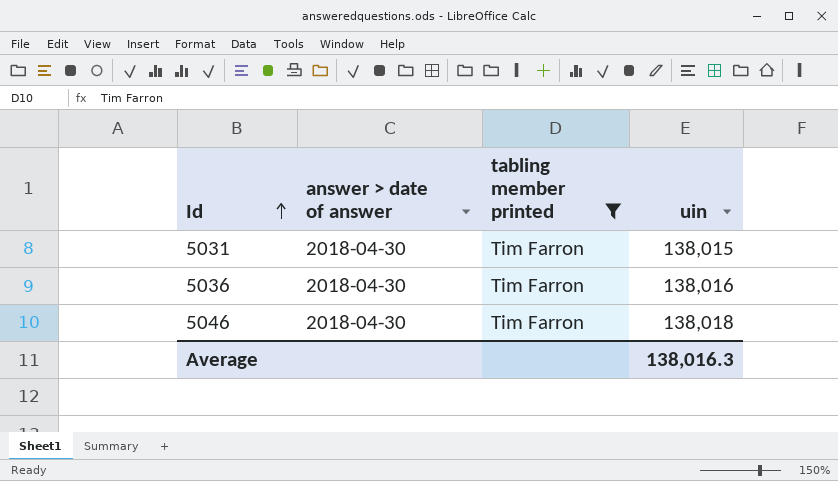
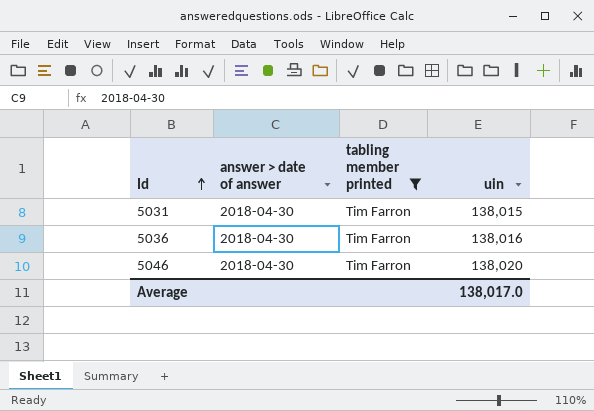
5046 | uin: 138,018 -> 138,020
Average | uin: 138,016.3 -> 138,017.0

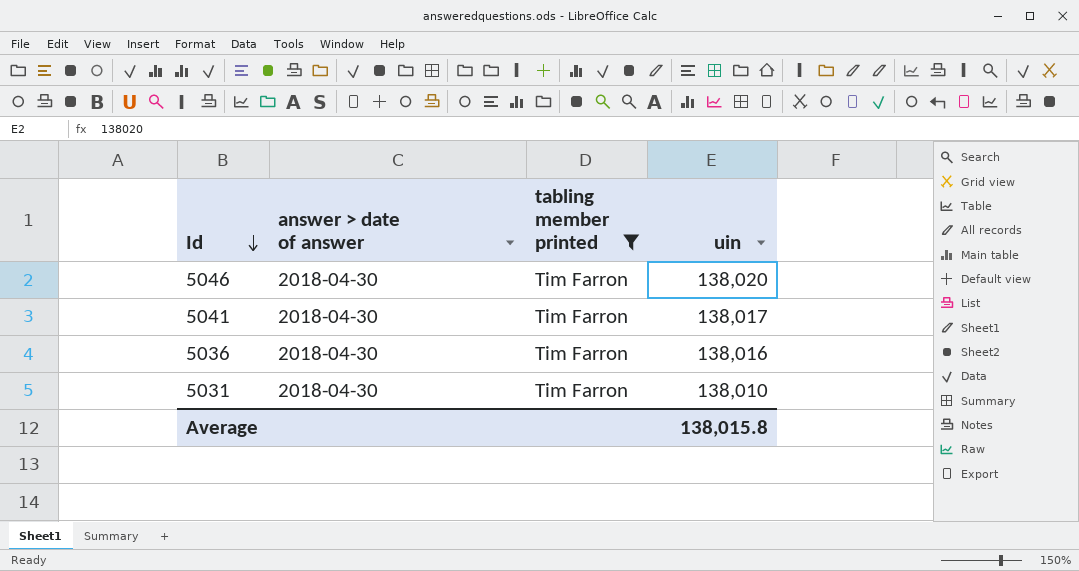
row order: Id ascending -> Id descending
row 5041: none -> 2018-04-30 | Tim Farron | 138,017
5031 | uin: 138,015 -> 138,010
Average | uin: 138,017.0 -> 138,015.8

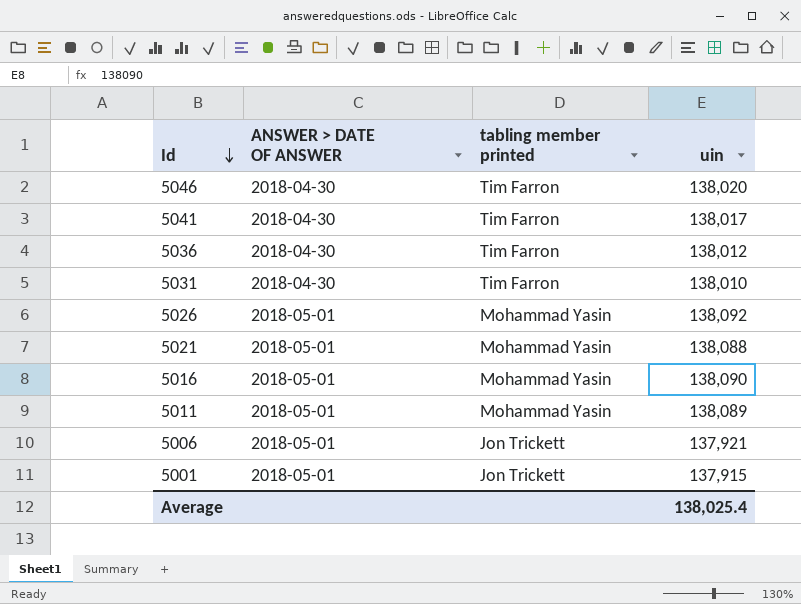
filter: tabling member printed = Tim Farron -> none
column name: answer > date of answer -> ANSWER > DATE OF ANSWER
5036 | uin: 138,016 -> 138,012
Average | uin: 138,015.8 -> 138,025.4

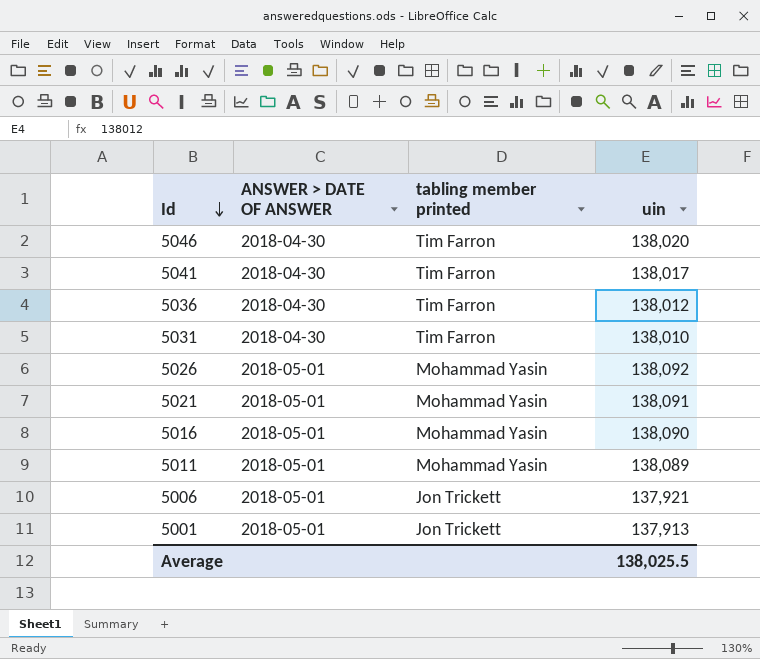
5021 | uin: 138,088 -> 138,091
5001 | uin: 137,915 -> 137,913
Average | uin: 138,025.4 -> 138,025.5

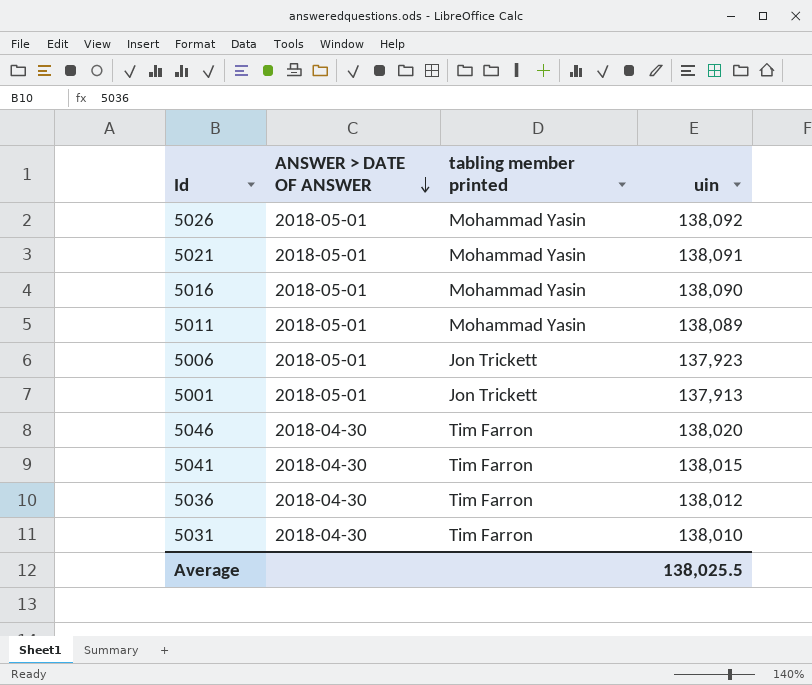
row order: Id descending -> ANSWER > DATE OF ANSWER descending
5006 | uin: 137,921 -> 137,923
5041 | uin: 138,017 -> 138,015

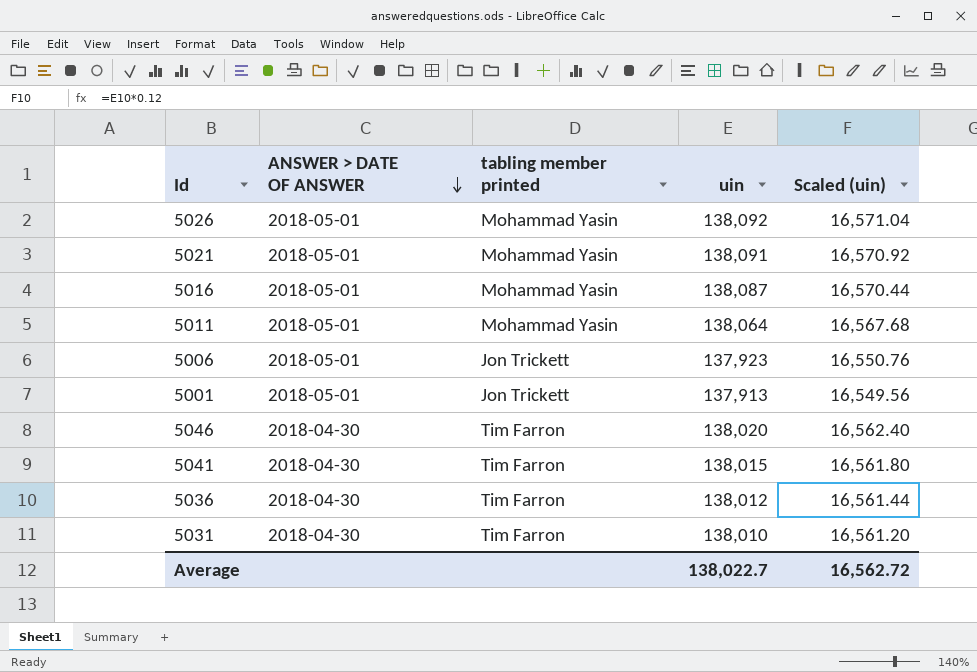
column Scaled (uin) | formula: none -> [uin] * 0.12
5016 | uin: 138,090 -> 138,087
5011 | uin: 138,089 -> 138,064
Average | uin: 138,025.5 -> 138,022.7

